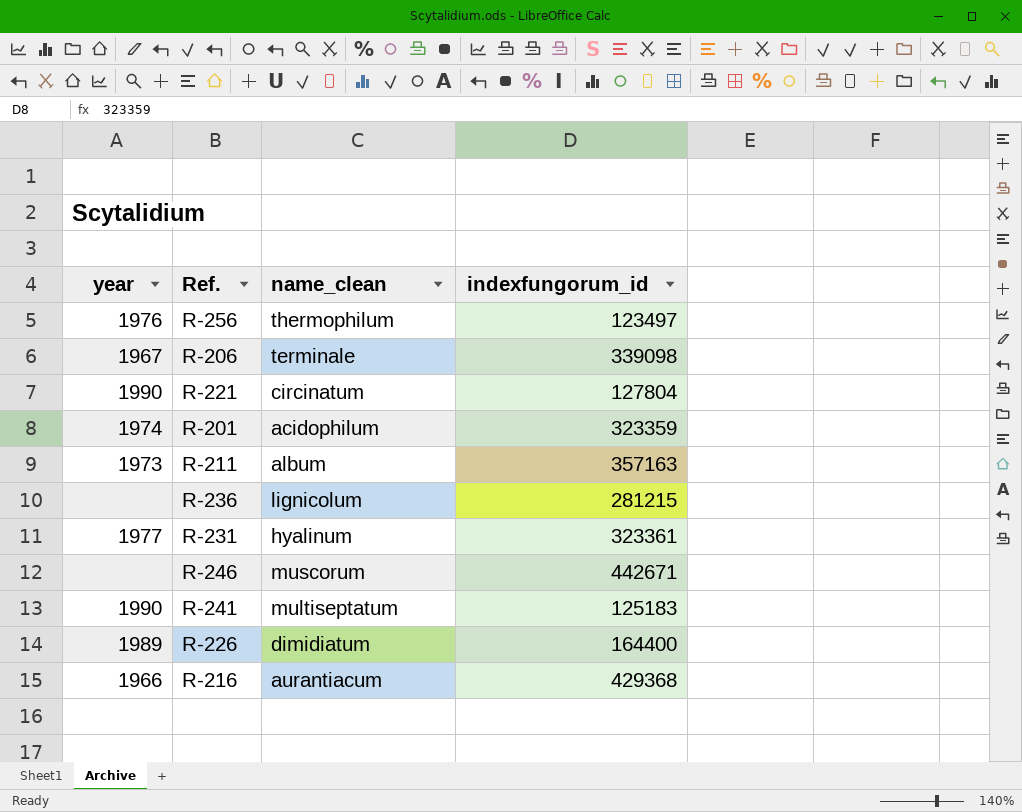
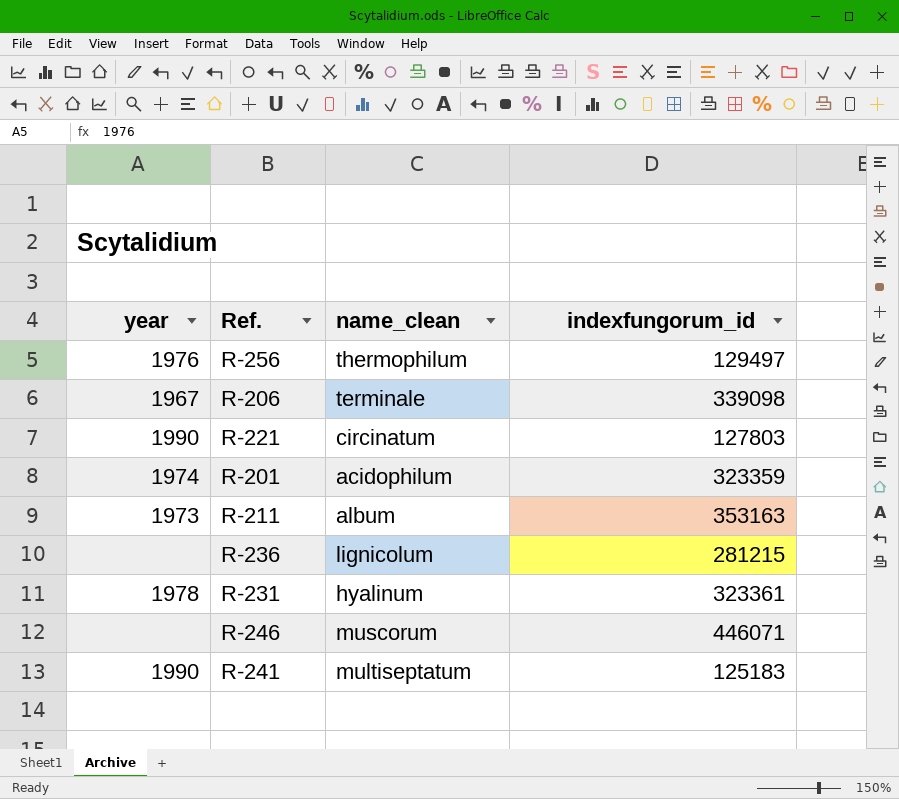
row R-226: 1989 | dimidiatum | 164400 -> none
row R-216: 1966 | aurantiacum | 429368 -> none
R-256 | indexfungorum_id: 123497 -> 129497
R-221 | indexfungorum_id: 127804 -> 127803
R-211 | indexfungorum_id: 357163 -> 353163
R-231 | year: 1977 -> 1978
R-246 | indexfungorum_id: 442671 -> 446071

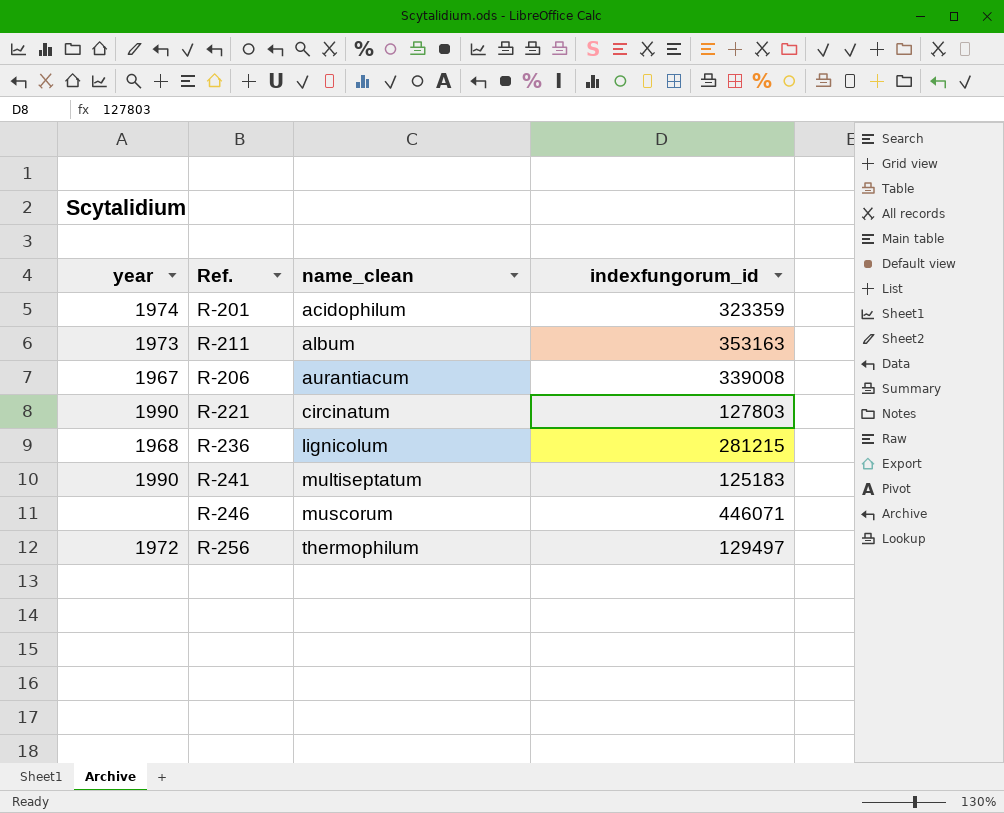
row order: none -> name_clean ascending
row R-231: 1978 | hyalinum | 323361 -> none
R-206 | name_clean: terminale -> aurantiacum
R-206 | indexfungorum_id: 339098 -> 339008
R-236 | year: none -> 1968
R-256 | year: 1976 -> 1972

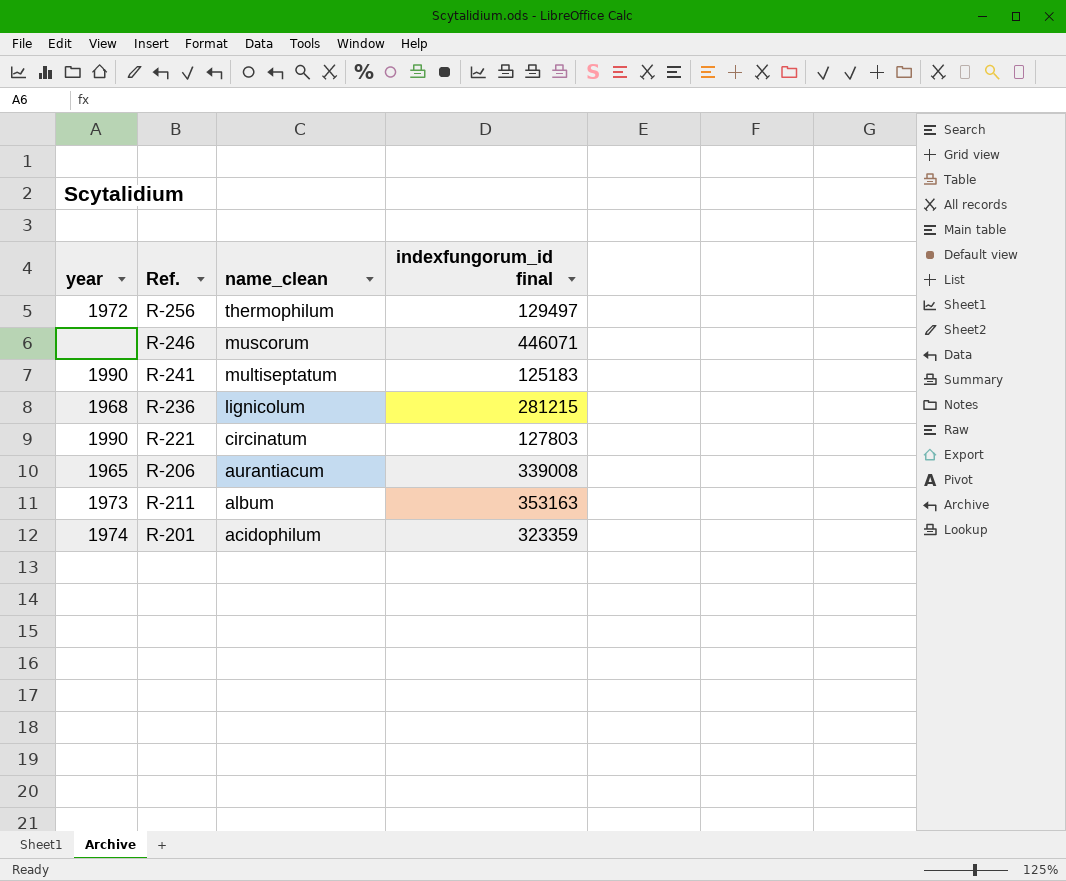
row order: name_clean ascending -> name_clean descending
column name: indexfungorum_id -> indexfungorum_id final
R-206 | year: 1967 -> 1965

